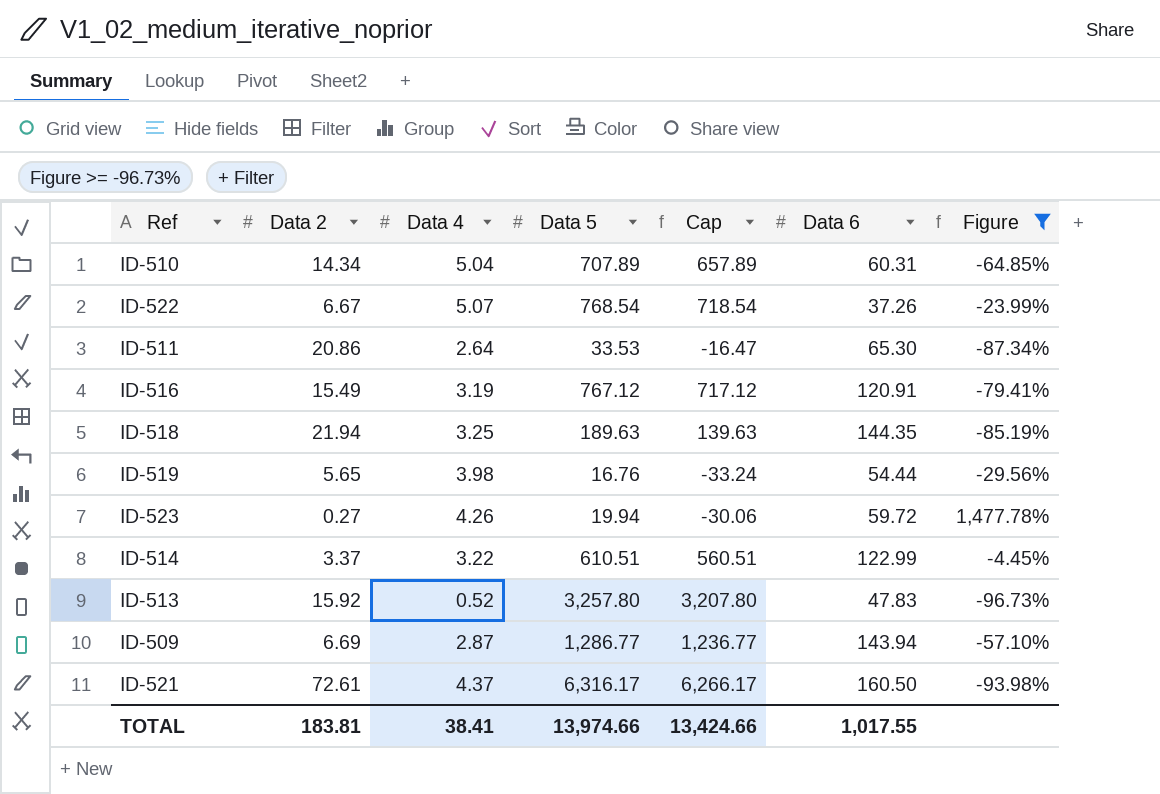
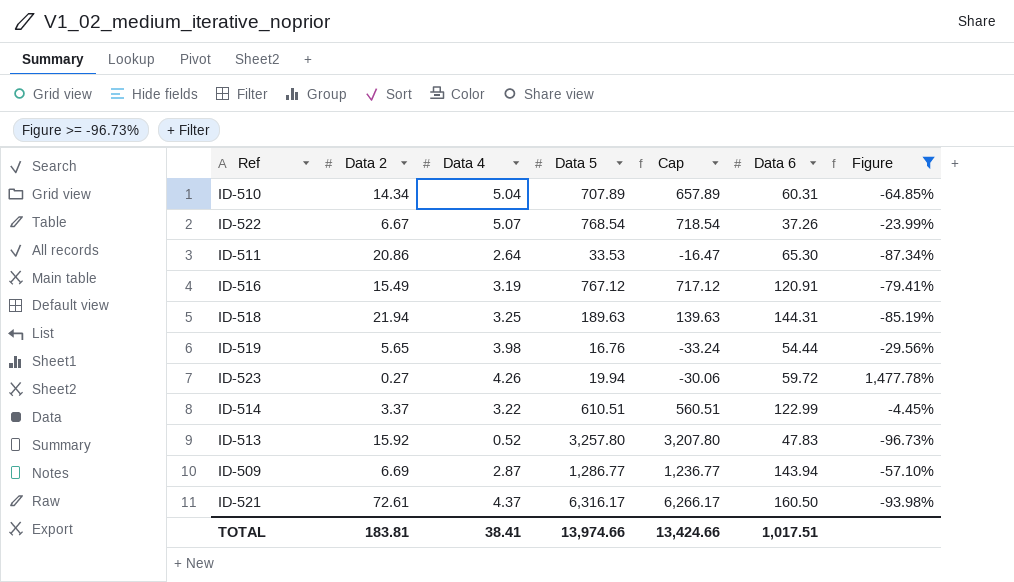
ID-518 | Data 6: 144.35 -> 144.31
TOTAL | Data 6: 1,017.55 -> 1,017.51

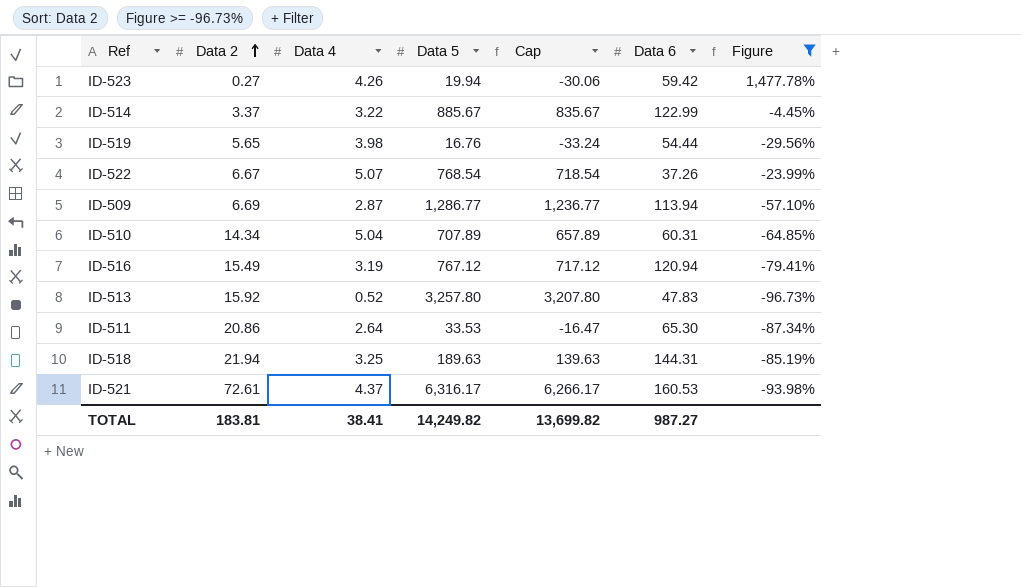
row order: none -> Data 2 ascending
ID-523 | Data 6: 59.72 -> 59.42
ID-514 | Data 5: 610.51 -> 885.67
ID-514 | Cap: 560.51 -> 835.67
ID-509 | Data 6: 143.94 -> 113.94
ID-516 | Data 6: 120.91 -> 120.94
ID-521 | Data 6: 160.50 -> 160.53
TOTAL | Data 5: 13,974.66 -> 14,249.82
TOTAL | Cap: 13,424.66 -> 13,699.82
TOTAL | Data 6: 1,017.51 -> 987.27

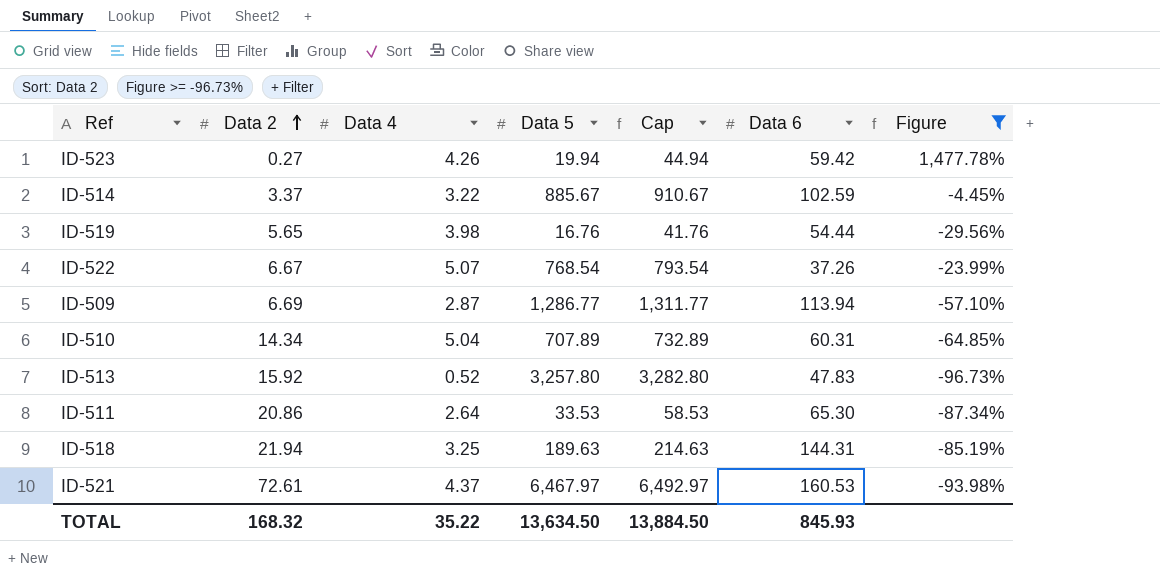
column Cap | formula: [Data 5] - 50 -> [Data 5] + 25
row ID-516: 15.49 | 3.19 | 767.12 | 717.12 | 120.94 | -79.41% -> none
ID-514 | Data 6: 122.99 -> 102.59
ID-521 | Data 5: 6,316.17 -> 6,467.97
TOTAL | Data 2: 183.81 -> 168.32
TOTAL | Data 4: 38.41 -> 35.22
TOTAL | Data 5: 14,249.82 -> 13,634.50
TOTAL | Cap: 13,699.82 -> 13,884.50
TOTAL | Data 6: 987.27 -> 845.93

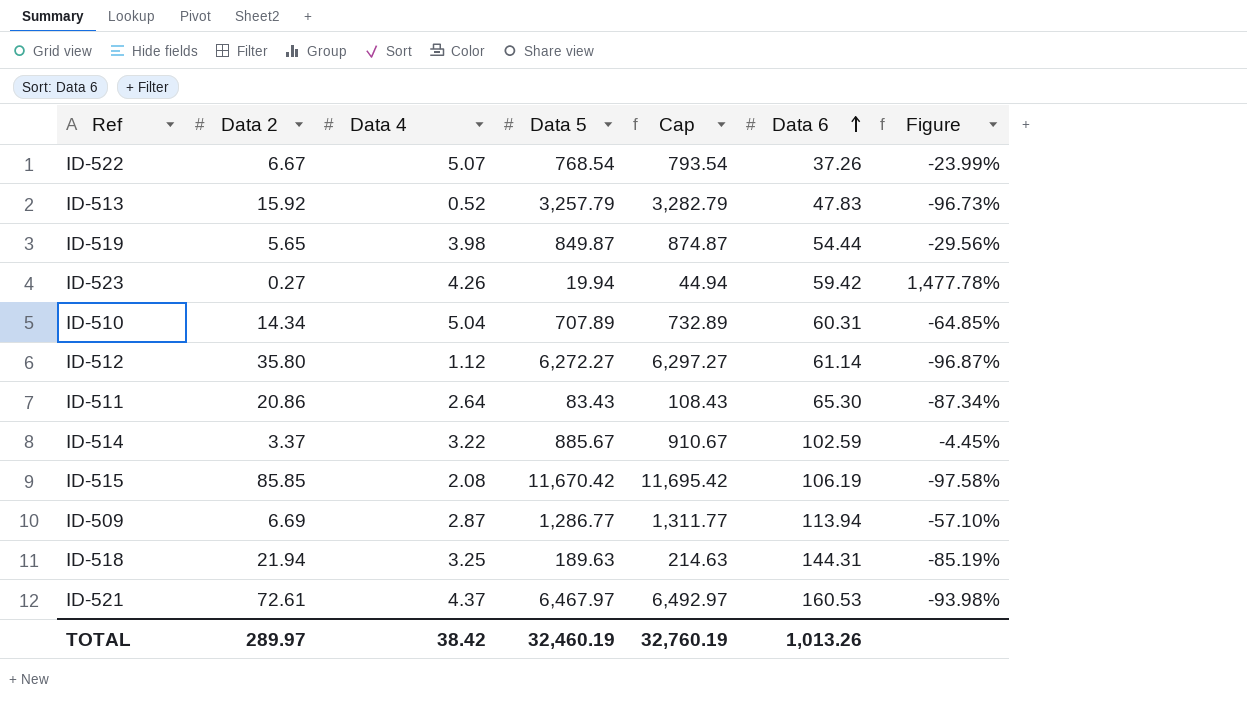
filter: Figure >= -96.73% -> none
row order: Data 2 ascending -> Data 6 ascending
ID-513 | Data 5: 3,257.80 -> 3,257.79
ID-513 | Cap: 3,282.80 -> 3,282.79
ID-519 | Data 5: 16.76 -> 849.87
ID-519 | Cap: 41.76 -> 874.87
ID-511 | Data 5: 33.53 -> 83.43
ID-511 | Cap: 58.53 -> 108.43
TOTAL | Data 2: 168.32 -> 289.97
TOTAL | Data 4: 35.22 -> 38.42
TOTAL | Data 5: 13,634.50 -> 32,460.19
TOTAL | Cap: 13,884.50 -> 32,760.19
TOTAL | Data 6: 845.93 -> 1,013.26

